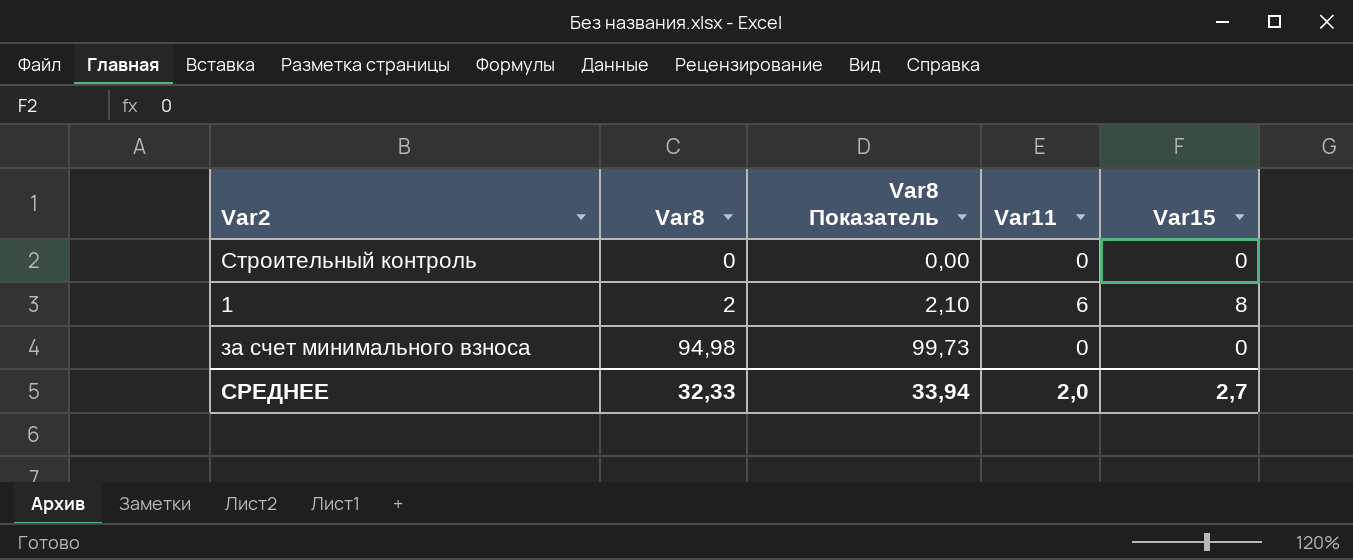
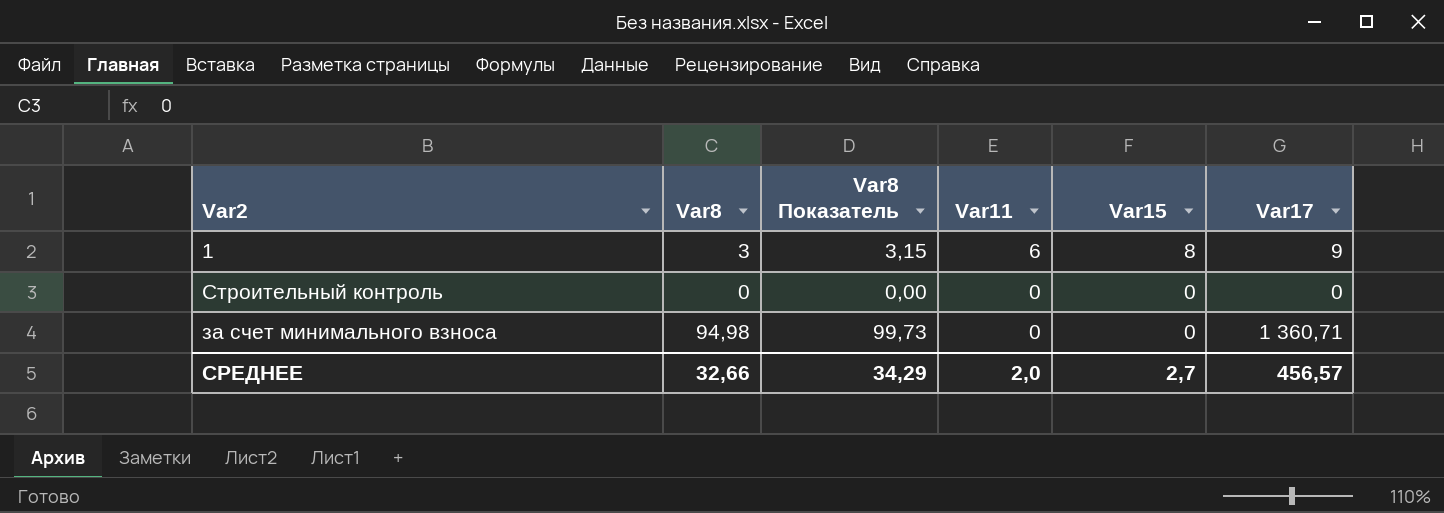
row order: Var8 ascending -> Var11 descending
column Var17 | position: none -> 6
1 | Var8: 2 -> 3
1 | Var8 Показатель: 2,10 -> 3,15
СРЕДНЕЕ | Var8: 32,33 -> 32,66
СРЕДНЕЕ | Var8 Показатель: 33,94 -> 34,29

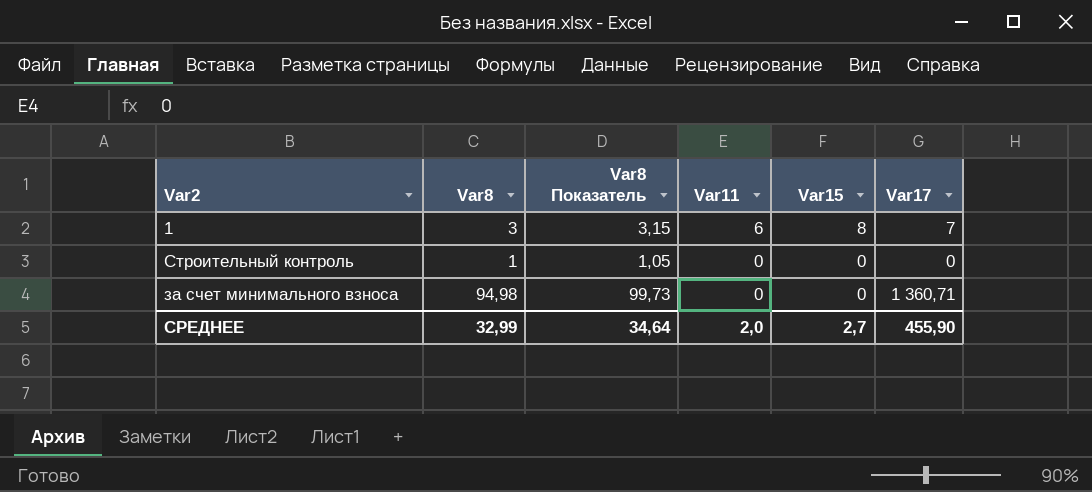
1 | Var17: 9 -> 7
Строительный контроль | Var8: 0 -> 1
Строительный контроль | Var8 Показатель: 0,00 -> 1,05
СРЕДНЕЕ | Var8: 32,66 -> 32,99
СРЕДНЕЕ | Var8 Показатель: 34,29 -> 34,64
СРЕДНЕЕ | Var17: 456,57 -> 455,90

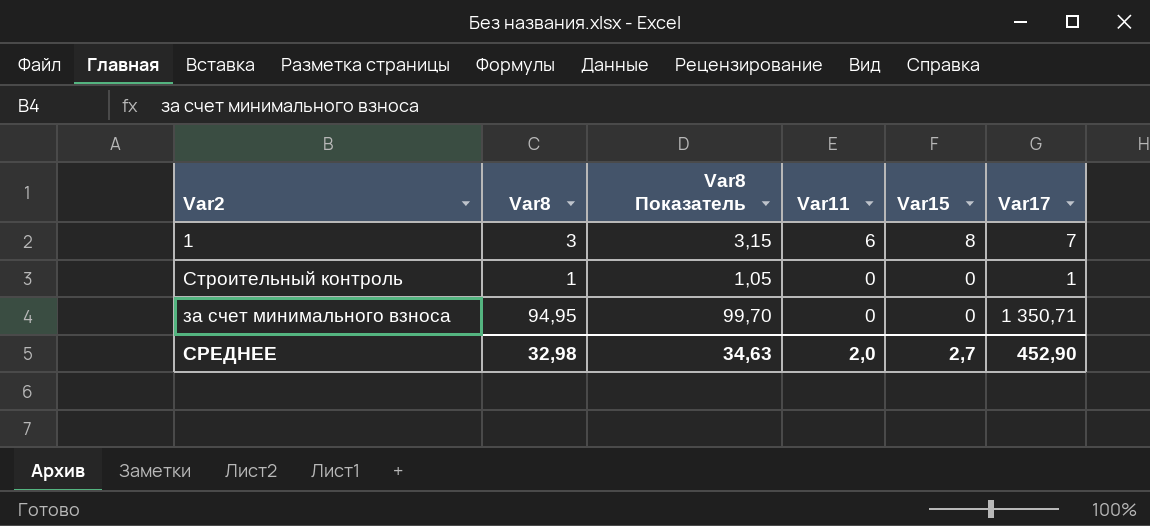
Строительный контроль | Var17: 0 -> 1
за счет минимального взноса | Var8: 94,98 -> 94,95
за счет минимального взноса | Var8 Показатель: 99,73 -> 99,70
за счет минимального взноса | Var17: 1 360,71 -> 1 350,71
СРЕДНЕЕ | Var8: 32,99 -> 32,98
СРЕДНЕЕ | Var8 Показатель: 34,64 -> 34,63
СРЕДНЕЕ | Var17: 455,90 -> 452,90

